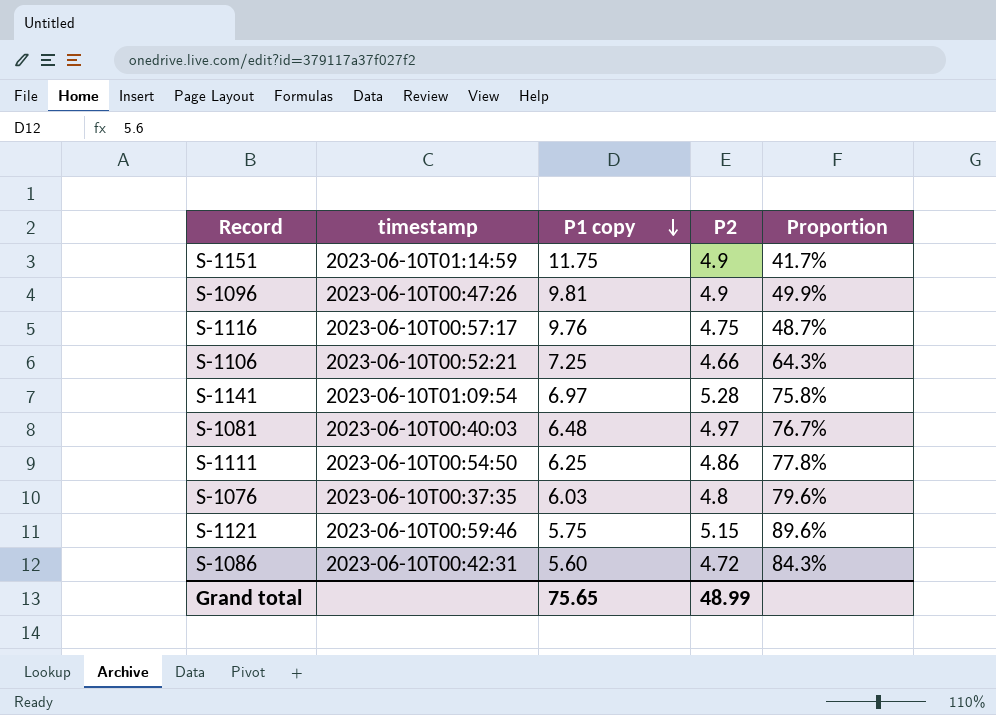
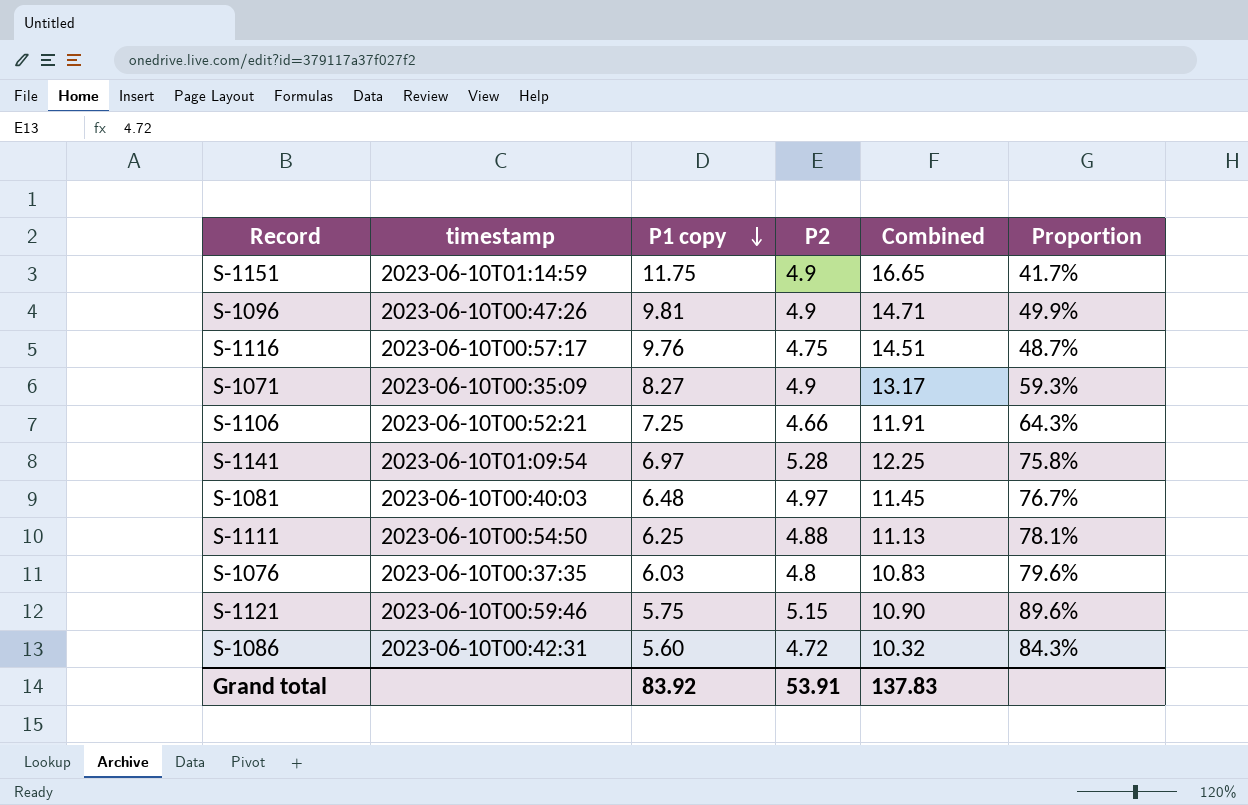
column Combined | formula: none -> [P1 copy] + [P2]
row S-1071: none -> 2023-06-10T00:35:09 | 8.27 | 4.9 | 13.17 | 59.3%
S-1111 | P2: 4.86 -> 4.88
S-1111 | Proportion: 77.8% -> 78.1%
Grand total | P1 copy: 75.65 -> 83.92
Grand total | P2: 48.99 -> 53.91

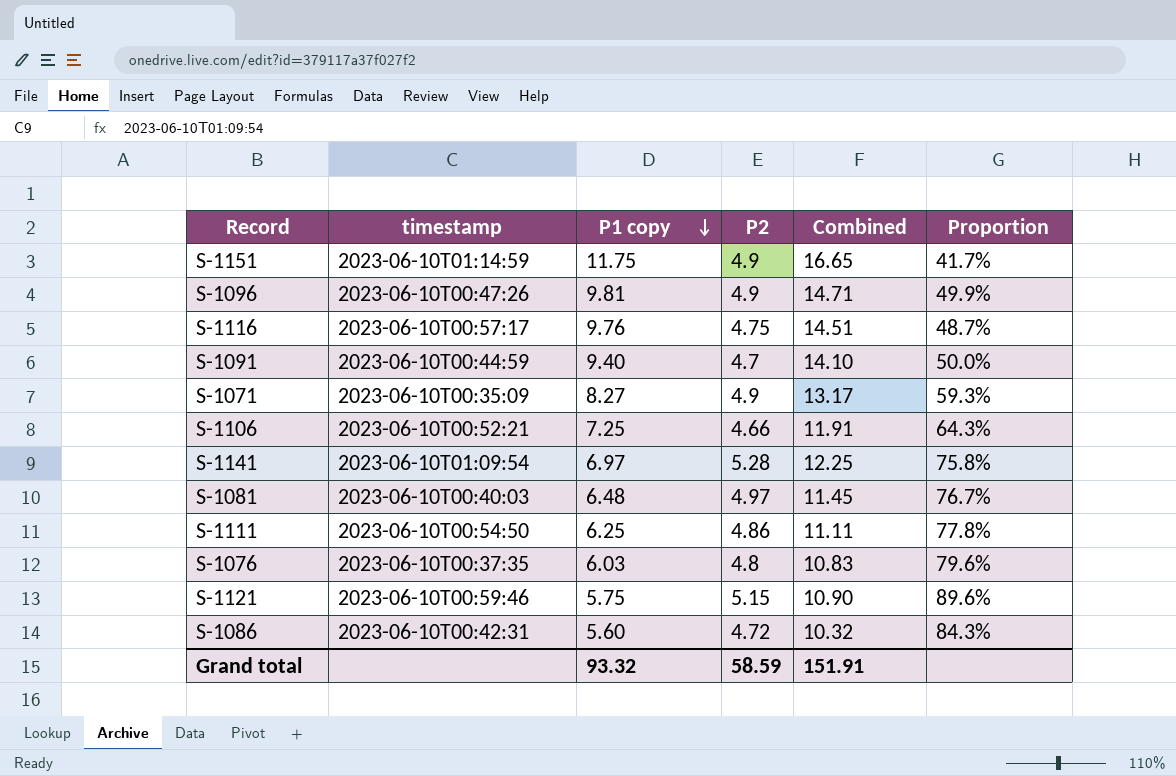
row S-1091: none -> 2023-06-10T00:44:59 | 9.40 | 4.7 | 14.10 | 50.0%
S-1111 | P2: 4.88 -> 4.86
S-1111 | Combined: 11.13 -> 11.11
S-1111 | Proportion: 78.1% -> 77.8%
Grand total | P1 copy: 83.92 -> 93.32
Grand total | P2: 53.91 -> 58.59
Grand total | Combined: 137.83 -> 151.91

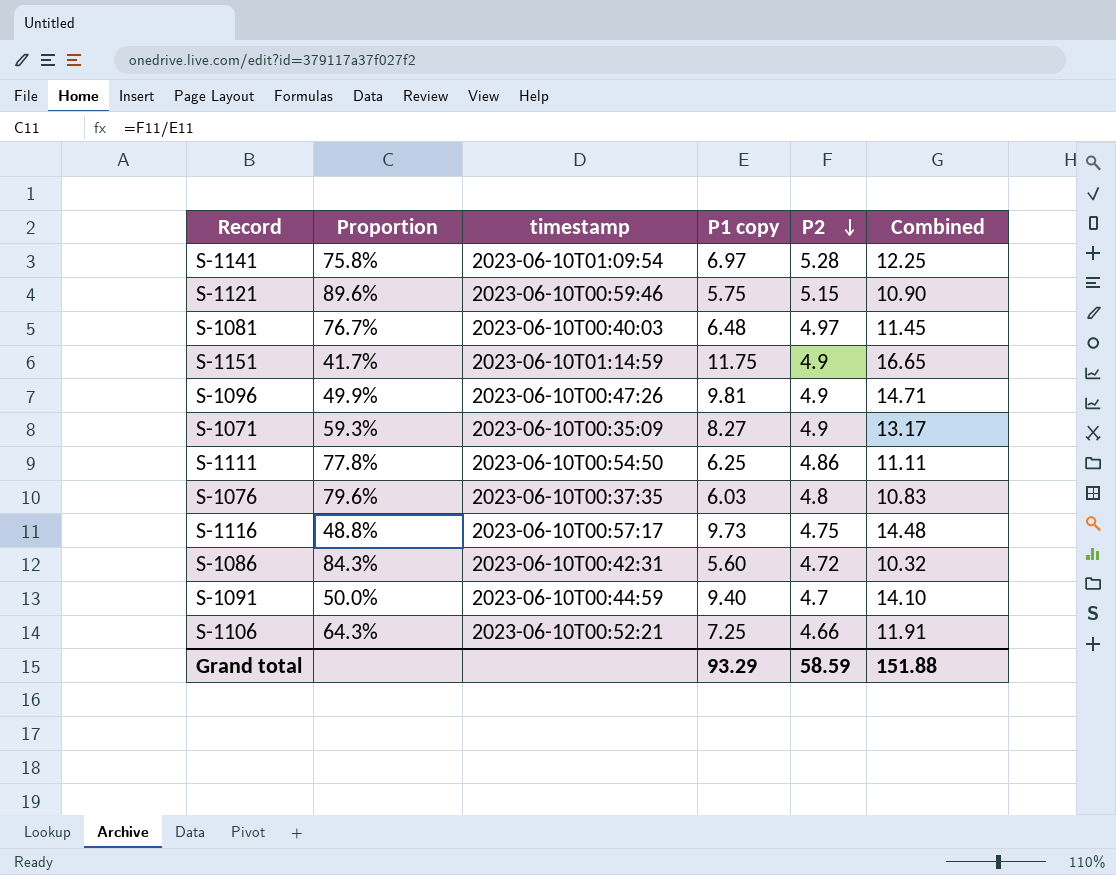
row order: P1 copy descending -> P2 descending
column Proportion | position: 6 -> 2
S-1116 | Proportion: 48.7% -> 48.8%
S-1116 | P1 copy: 9.76 -> 9.73
S-1116 | Combined: 14.51 -> 14.48
Grand total | P1 copy: 93.32 -> 93.29
Grand total | Combined: 151.91 -> 151.88

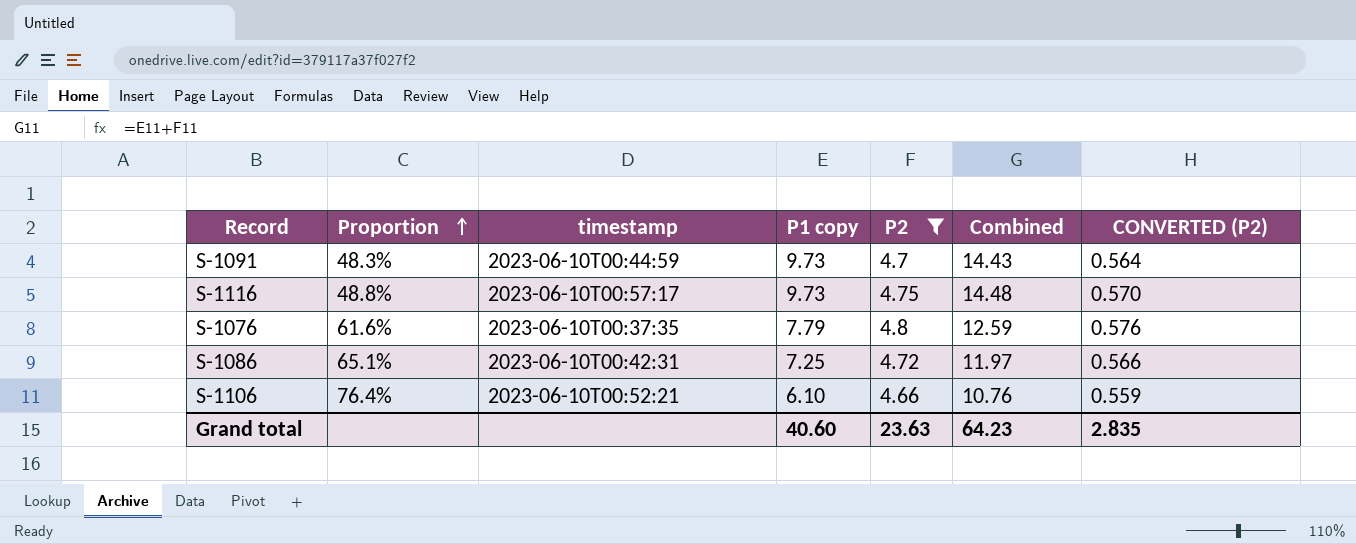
filter: none -> P2 <= 4.8
row order: P2 descending -> Proportion ascending
column CONVERTED (P2) | formula: none -> [P2] * 0.12
S-1091 | Proportion: 50.0% -> 48.3%
S-1091 | P1 copy: 9.40 -> 9.73
S-1091 | Combined: 14.10 -> 14.43
S-1076 | Proportion: 79.6% -> 61.6%
S-1076 | P1 copy: 6.03 -> 7.79
S-1076 | Combined: 10.83 -> 12.59
S-1086 | Proportion: 84.3% -> 65.1%
S-1086 | P1 copy: 5.60 -> 7.25
S-1086 | Combined: 10.32 -> 11.97
S-1106 | Proportion: 64.3% -> 76.4%
S-1106 | P1 copy: 7.25 -> 6.10
S-1106 | Combined: 11.91 -> 10.76
Grand total | P1 copy: 93.29 -> 40.60
Grand total | P2: 58.59 -> 23.63
Grand total | Combined: 151.88 -> 64.23

